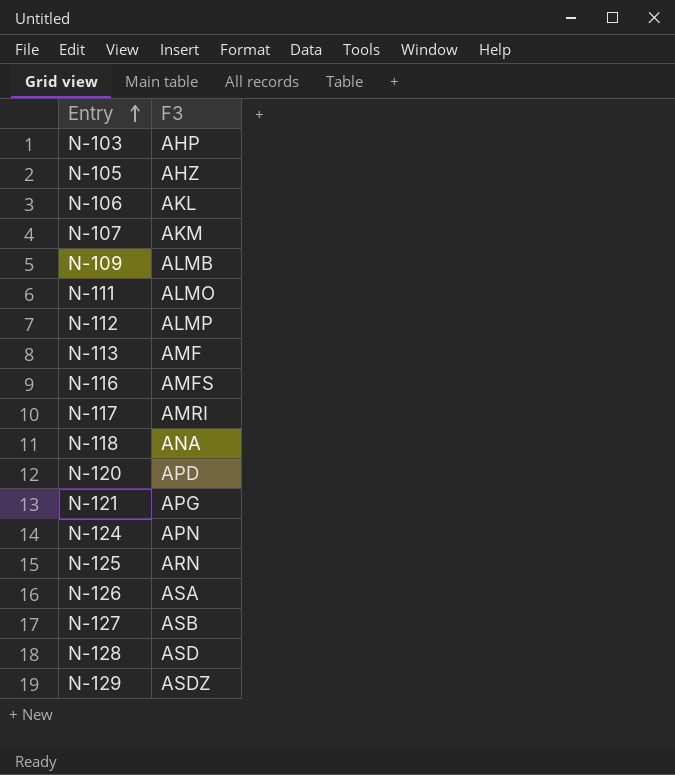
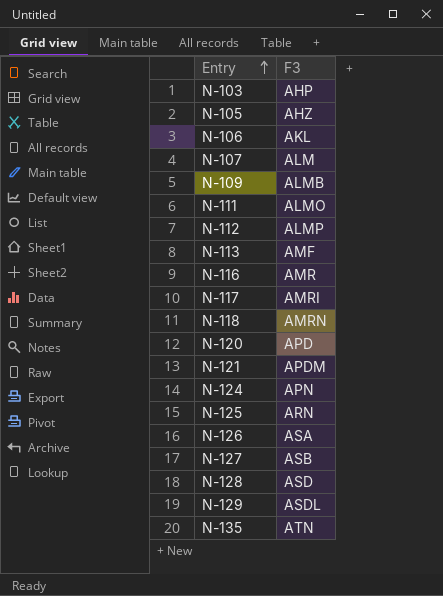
N-107 | F3: AKM -> ALM
N-116 | F3: AMFS -> AMR
N-118 | F3: ANA -> AMRN
N-121 | F3: APG -> APDM
N-129 | F3: ASDZ -> ASDL
row N-135: none -> ATN

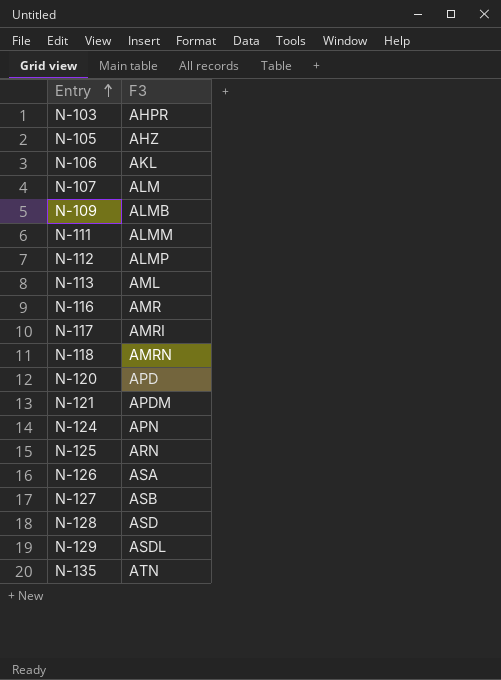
N-103 | F3: AHP -> AHPR
N-111 | F3: ALMO -> ALMM
N-113 | F3: AMF -> AML

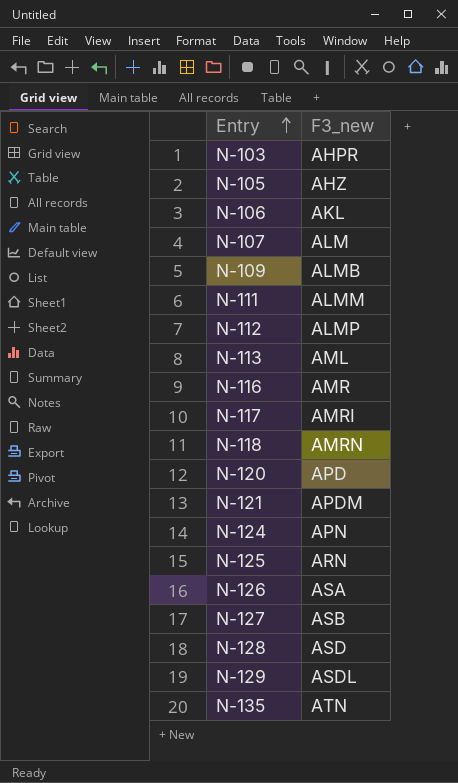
column name: F3 -> F3_new

